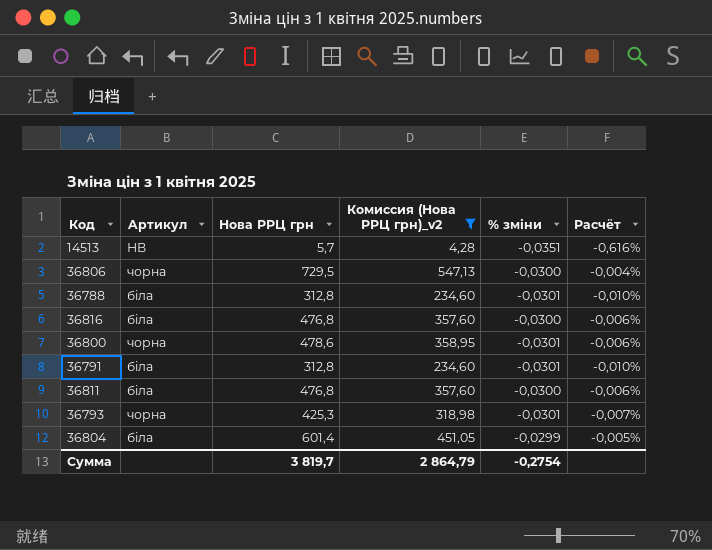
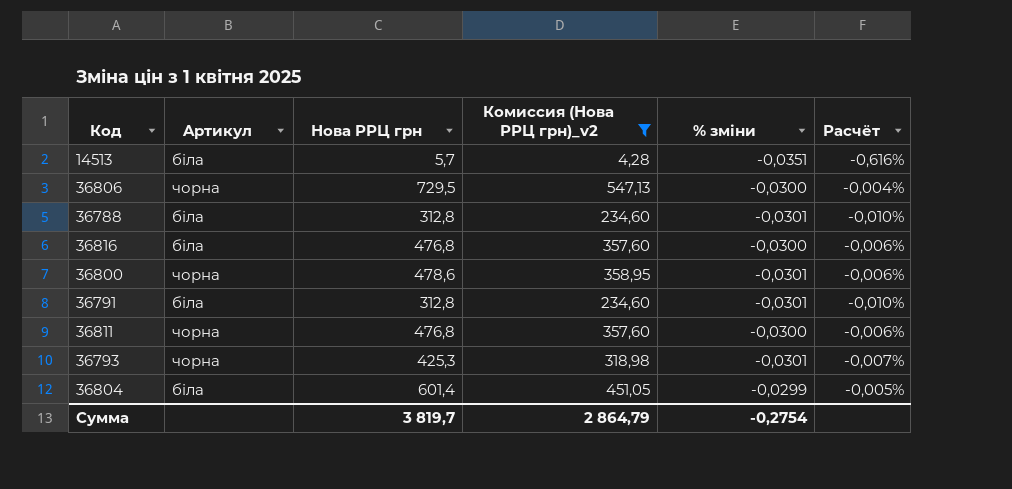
14513 | Aртикул: НВ -> біла
36811 | Aртикул: біла -> чорна

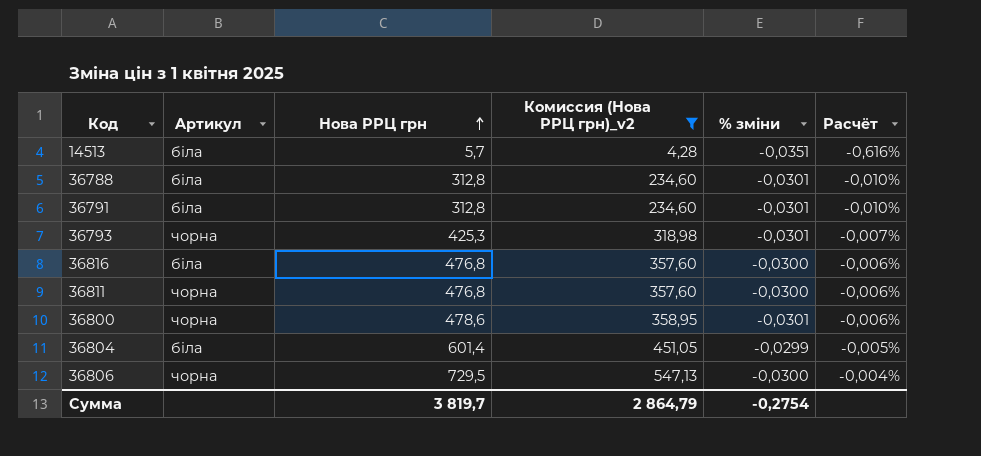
row order: none -> Нова РРЦ грн ascending

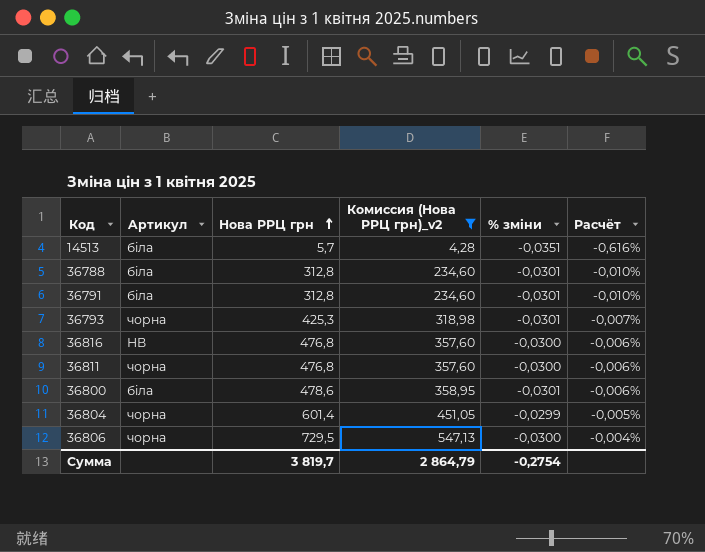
36816 | Aртикул: біла -> НВ
36800 | Aртикул: чорна -> біла
36804 | Aртикул: біла -> чорна

